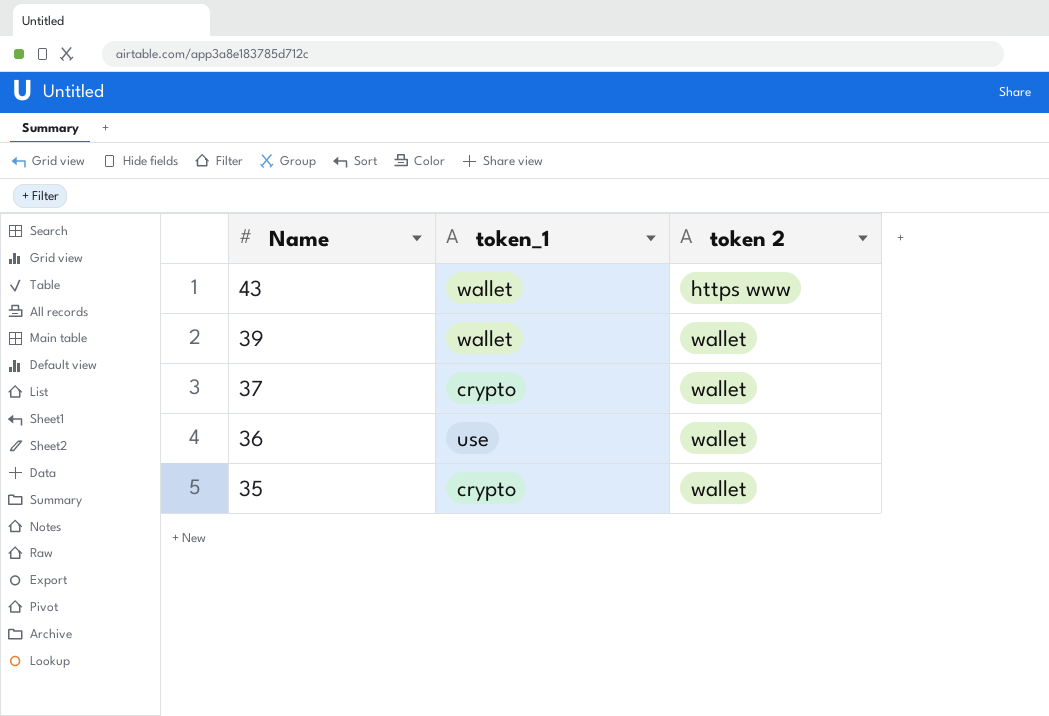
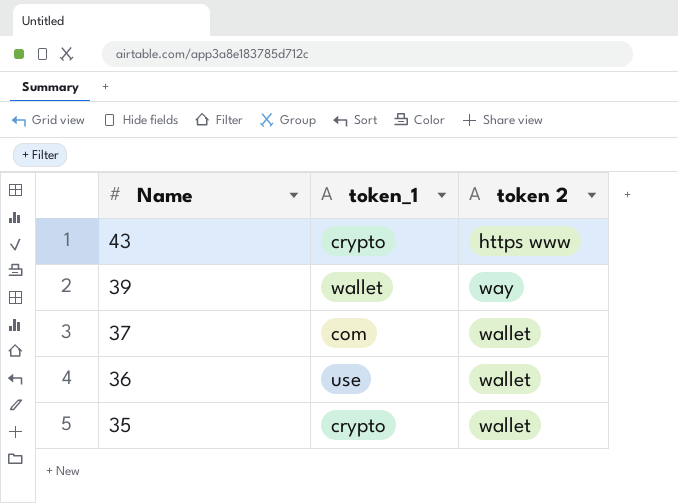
43 | token_1: wallet -> crypto
39 | token 2: wallet -> way
37 | token_1: crypto -> com

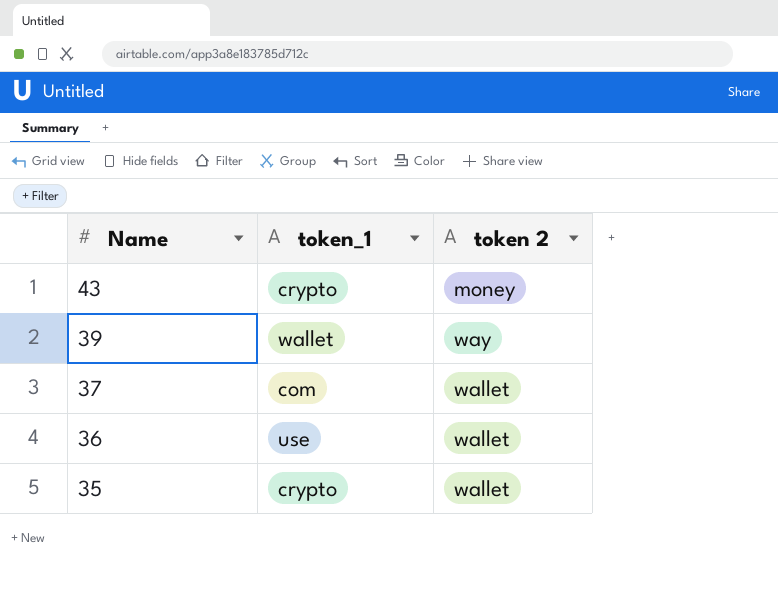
43 | token 2: https www -> money

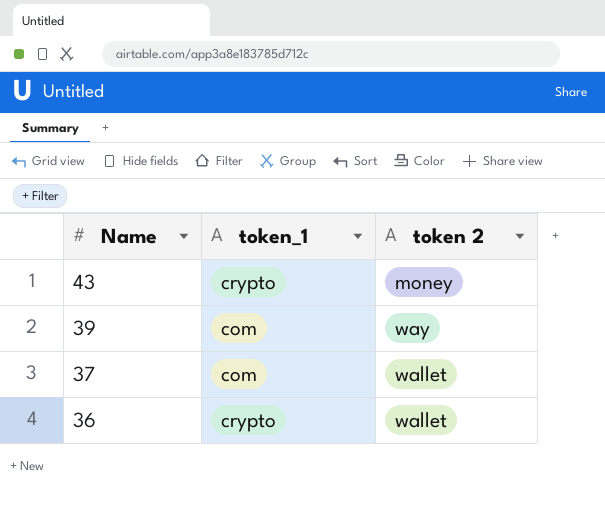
row 35: crypto | wallet -> none
39 | token_1: wallet -> com
36 | token_1: use -> crypto

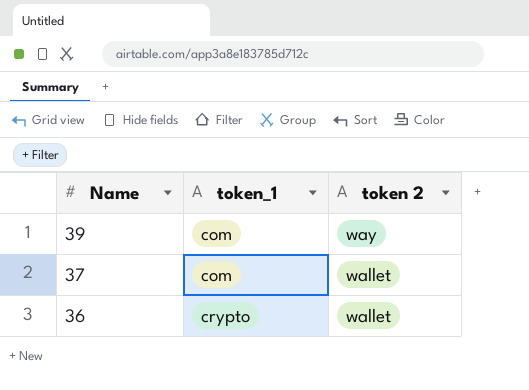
row 43: crypto | money -> none

